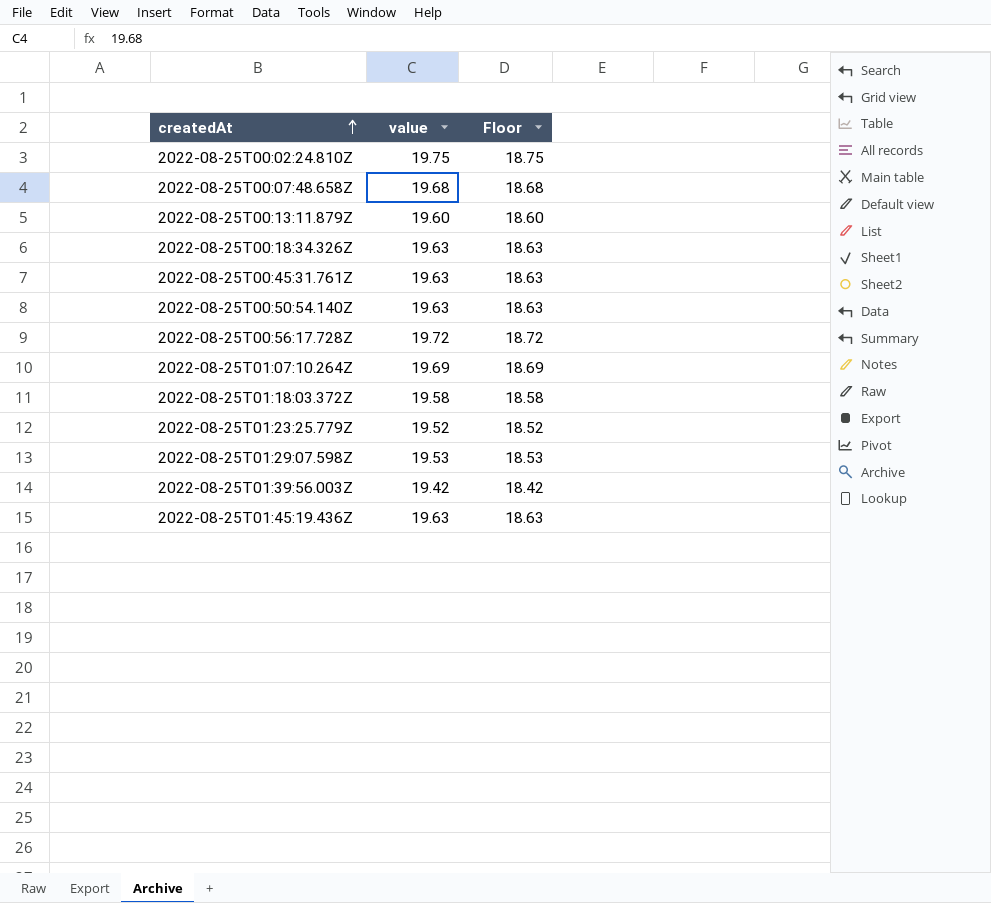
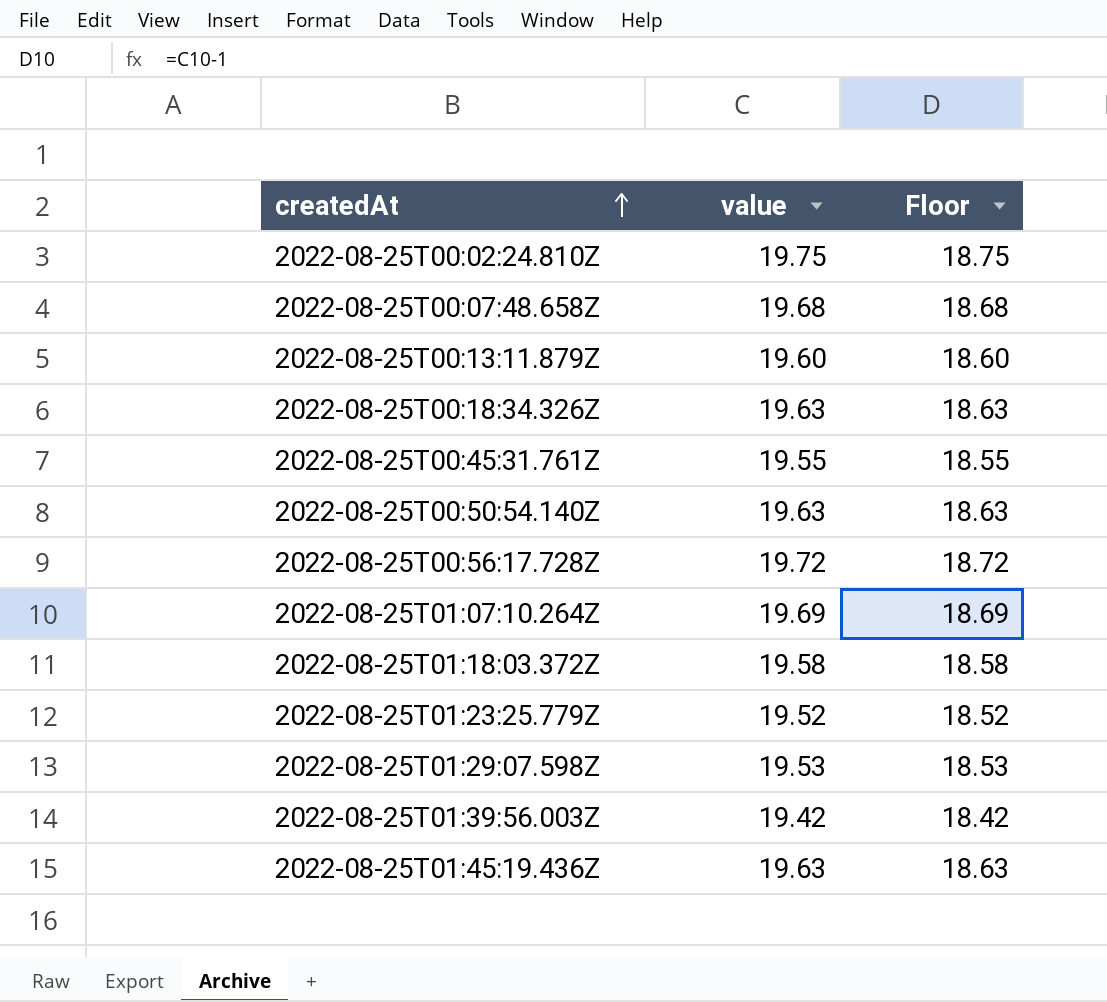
2022-08-25T00:45:31.761Z | value: 19.63 -> 19.55
2022-08-25T00:45:31.761Z | Floor: 18.63 -> 18.55

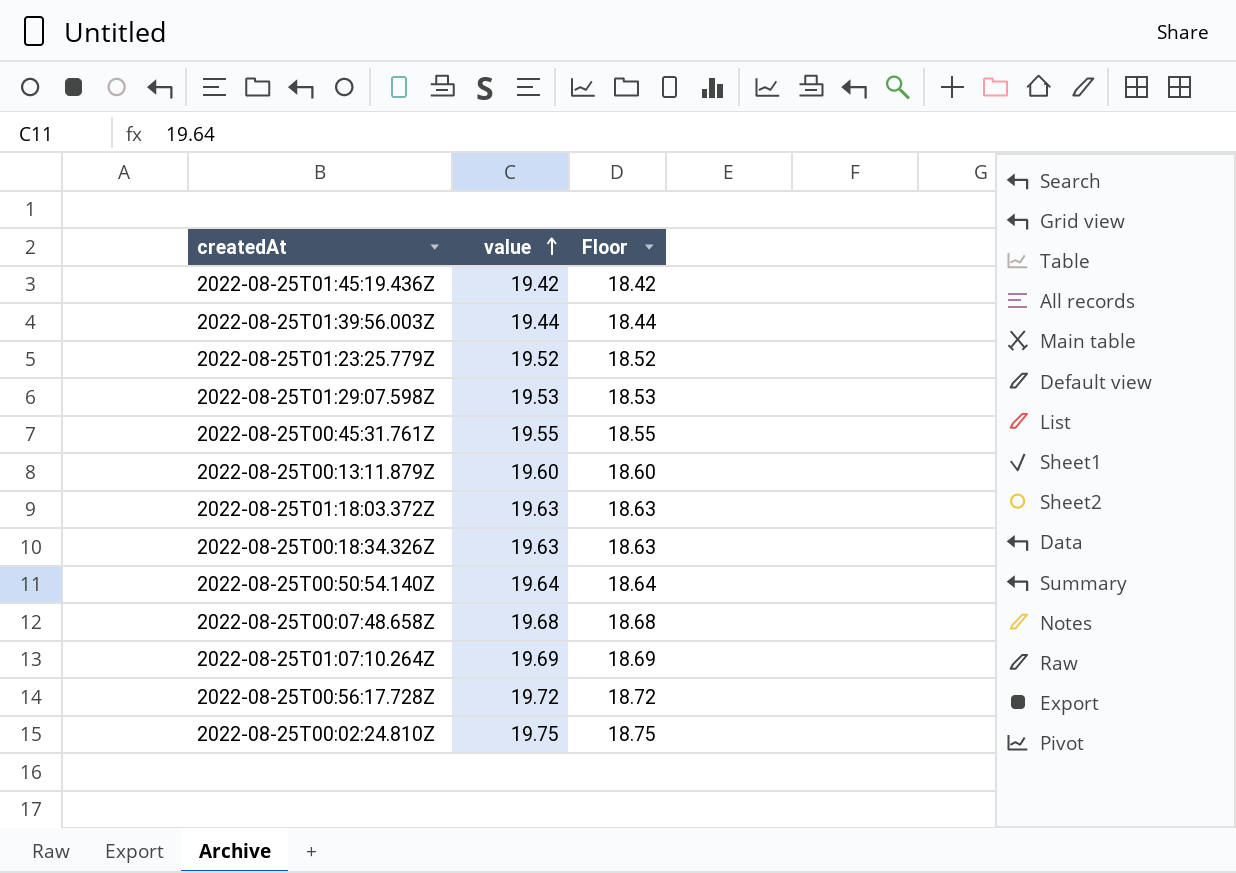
row order: createdAt ascending -> value ascending
2022-08-25T01:45:19.436Z | value: 19.63 -> 19.42
2022-08-25T01:45:19.436Z | Floor: 18.63 -> 18.42
2022-08-25T01:39:56.003Z | value: 19.42 -> 19.44
2022-08-25T01:39:56.003Z | Floor: 18.42 -> 18.44
2022-08-25T01:18:03.372Z | value: 19.58 -> 19.63
2022-08-25T01:18:03.372Z | Floor: 18.58 -> 18.63
2022-08-25T00:50:54.140Z | value: 19.63 -> 19.64
2022-08-25T00:50:54.140Z | Floor: 18.63 -> 18.64

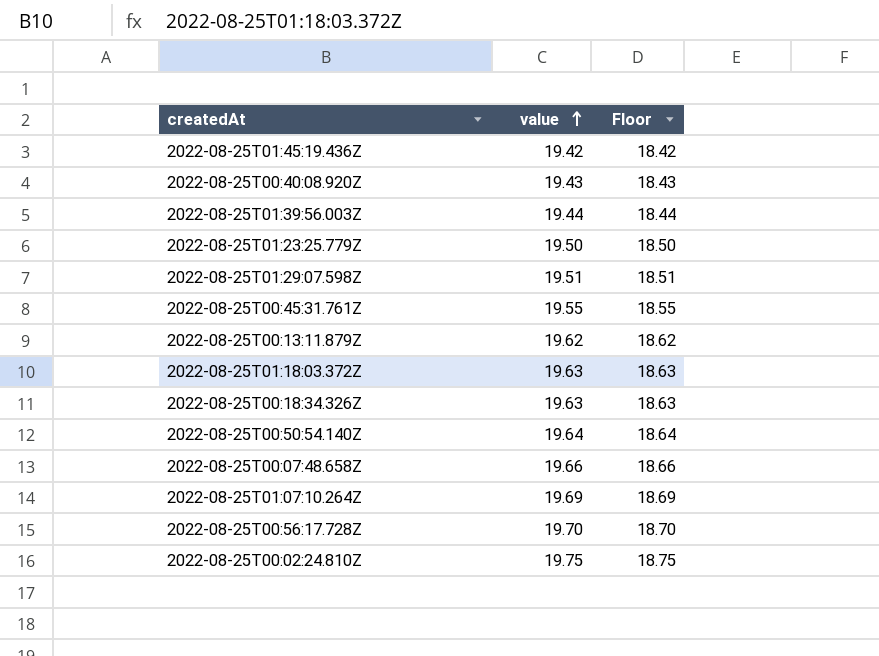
row 2022-08-25T00:40:08.920Z: none -> 19.43 | 18.43
2022-08-25T01:23:25.779Z | value: 19.52 -> 19.50
2022-08-25T01:23:25.779Z | Floor: 18.52 -> 18.50
2022-08-25T01:29:07.598Z | value: 19.53 -> 19.51
2022-08-25T01:29:07.598Z | Floor: 18.53 -> 18.51
2022-08-25T00:13:11.879Z | value: 19.60 -> 19.62
2022-08-25T00:13:11.879Z | Floor: 18.60 -> 18.62
2022-08-25T00:07:48.658Z | value: 19.68 -> 19.66
2022-08-25T00:07:48.658Z | Floor: 18.68 -> 18.66
2022-08-25T00:56:17.728Z | value: 19.72 -> 19.70
2022-08-25T00:56:17.728Z | Floor: 18.72 -> 18.70

